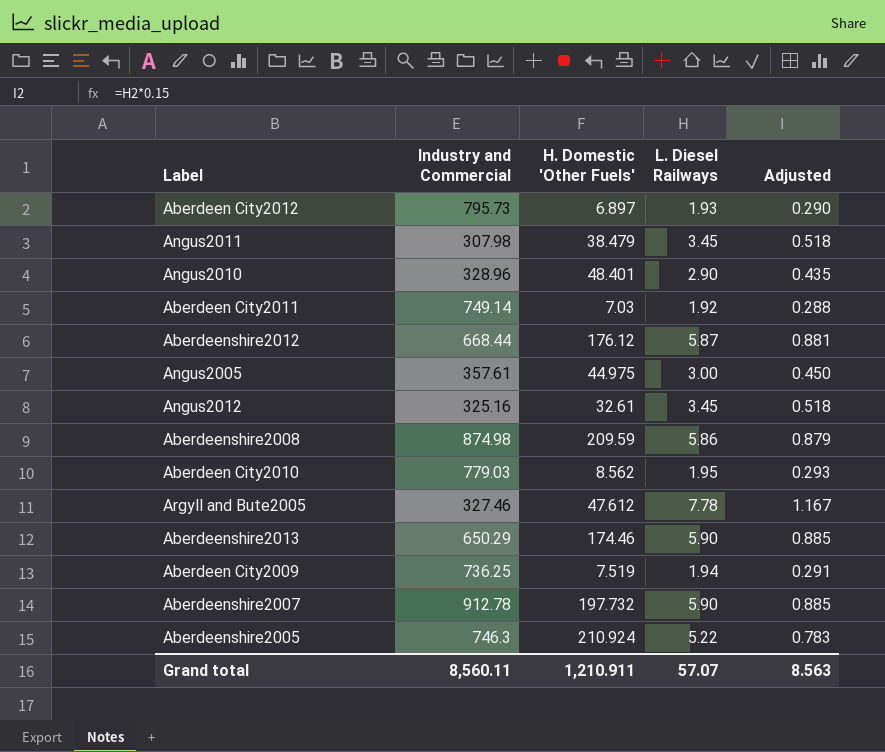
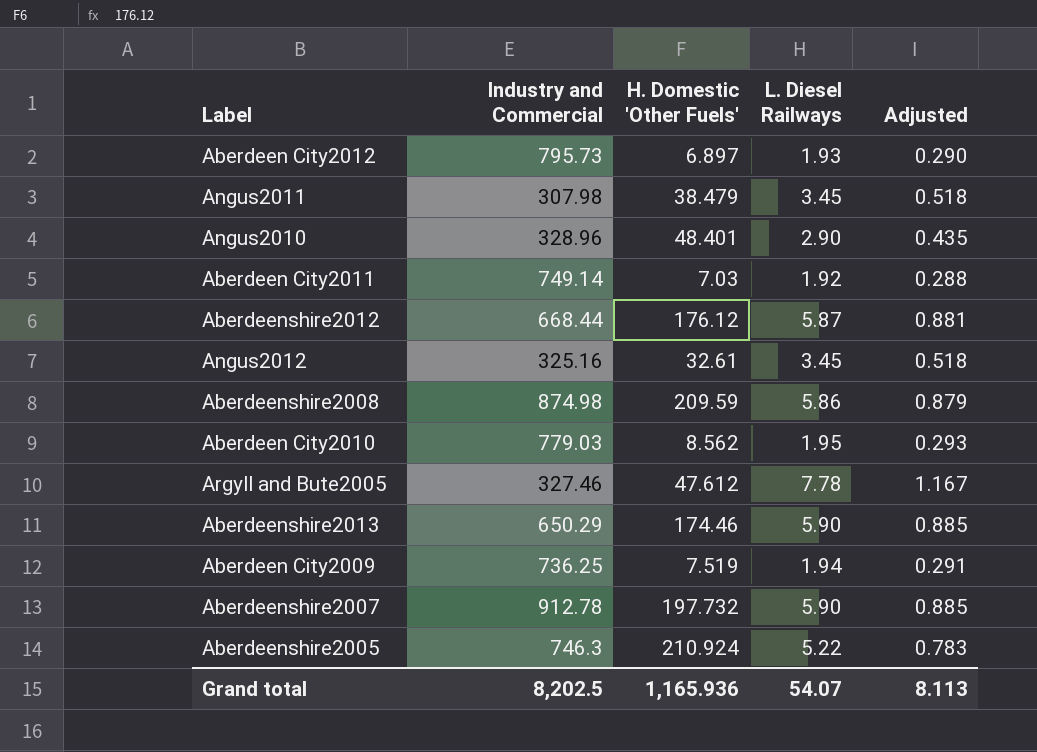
row Angus2005: 357.61 | 44.975 | 3.00 | 0.450 -> none
Grand total | Industry and Commercial: 8,560.11 -> 8,202.5
Grand total | H. Domestic 'Other Fuels': 1,210.911 -> 1,165.936
Grand total | L. Diesel Railways: 57.07 -> 54.07
Grand total | Adjusted: 8.563 -> 8.113

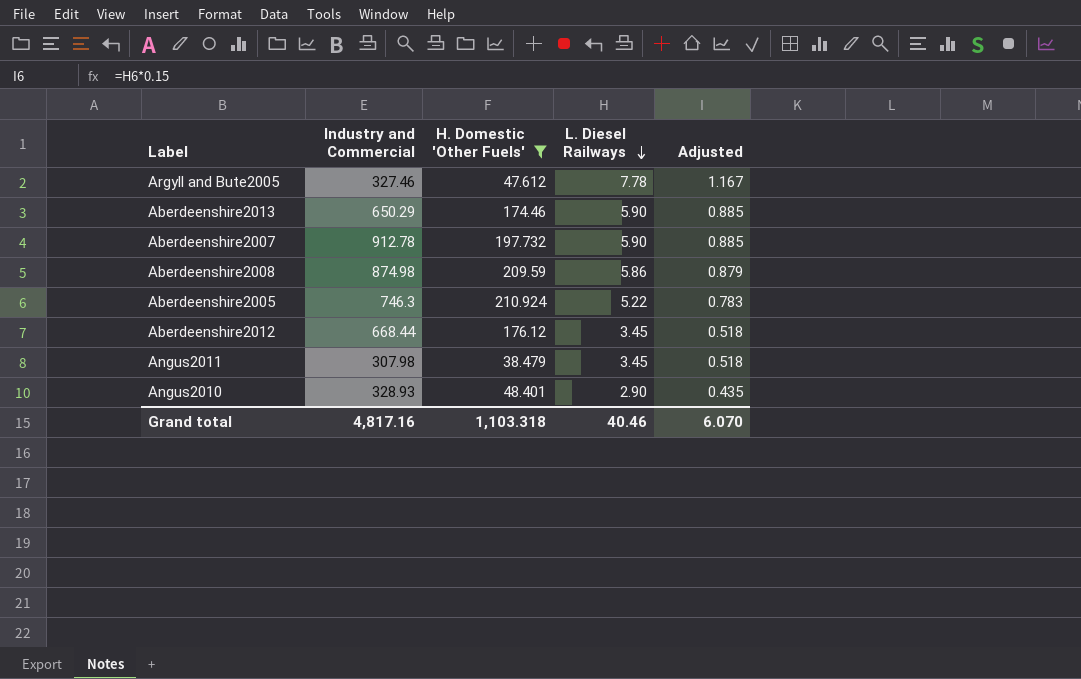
filter: none -> H. Domestic 'Other Fuels' >= 38.479
row order: none -> L. Diesel Railways descending
Aberdeenshire2012 | L. Diesel Railways: 5.87 -> 3.45
Aberdeenshire2012 | Adjusted: 0.881 -> 0.518
Angus2010 | Industry and Commercial: 328.96 -> 328.93
Grand total | Industry and Commercial: 8,202.5 -> 4,817.16
Grand total | H. Domestic 'Other Fuels': 1,165.936 -> 1,103.318
Grand total | L. Diesel Railways: 54.07 -> 40.46
Grand total | Adjusted: 8.113 -> 6.070

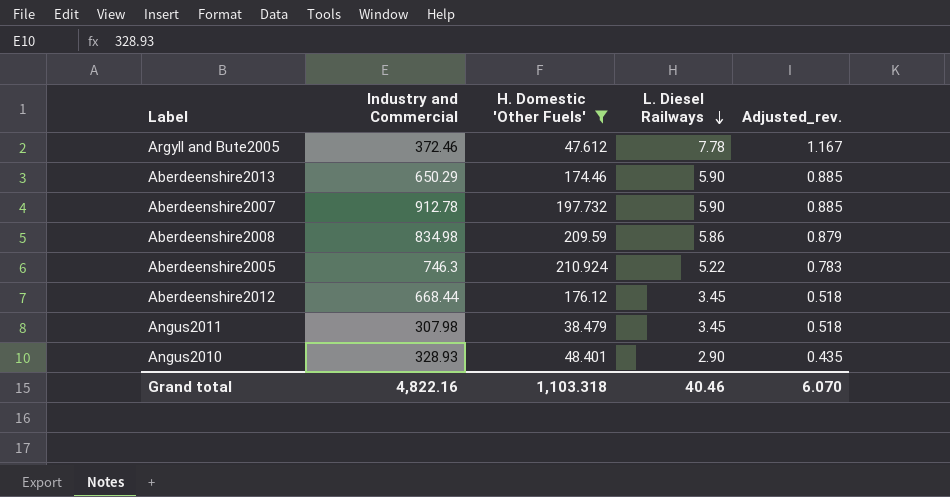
column name: Adjusted -> Adjusted_rev.
Argyll and Bute2005 | Industry and Commercial: 327.46 -> 372.46
Aberdeenshire2008 | Industry and Commercial: 874.98 -> 834.98
Grand total | Industry and Commercial: 4,817.16 -> 4,822.16

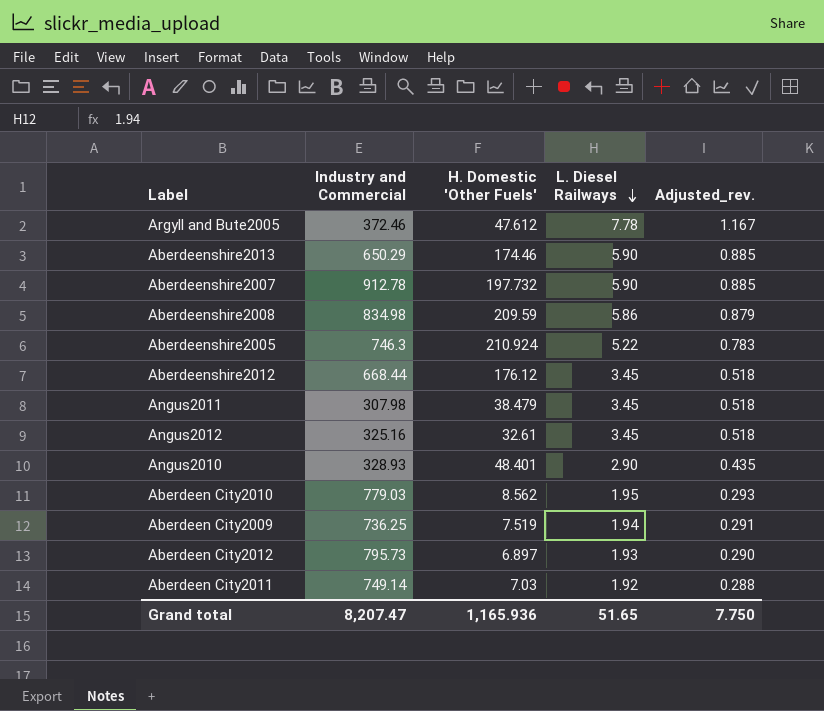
filter: H. Domestic 'Other Fuels' >= 38.479 -> none
Grand total | Industry and Commercial: 4,822.16 -> 8,207.47
Grand total | H. Domestic 'Other Fuels': 1,103.318 -> 1,165.936
Grand total | L. Diesel Railways: 40.46 -> 51.65
Grand total | Adjusted_rev.: 6.070 -> 7.750

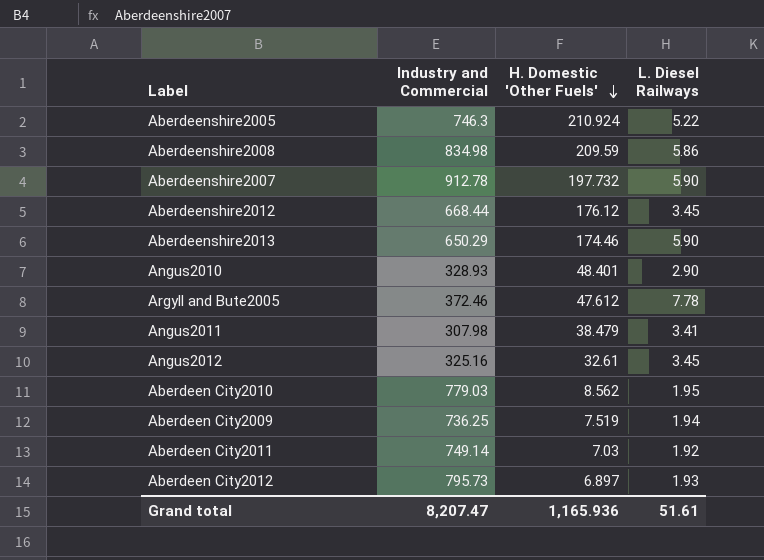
row order: L. Diesel Railways descending -> H. Domestic 'Other Fuels' descending
column Adjusted_rev. | formula: [L. Diesel Railways] * 0.15 -> none
Angus2011 | L. Diesel Railways: 3.45 -> 3.41
Grand total | L. Diesel Railways: 51.65 -> 51.61

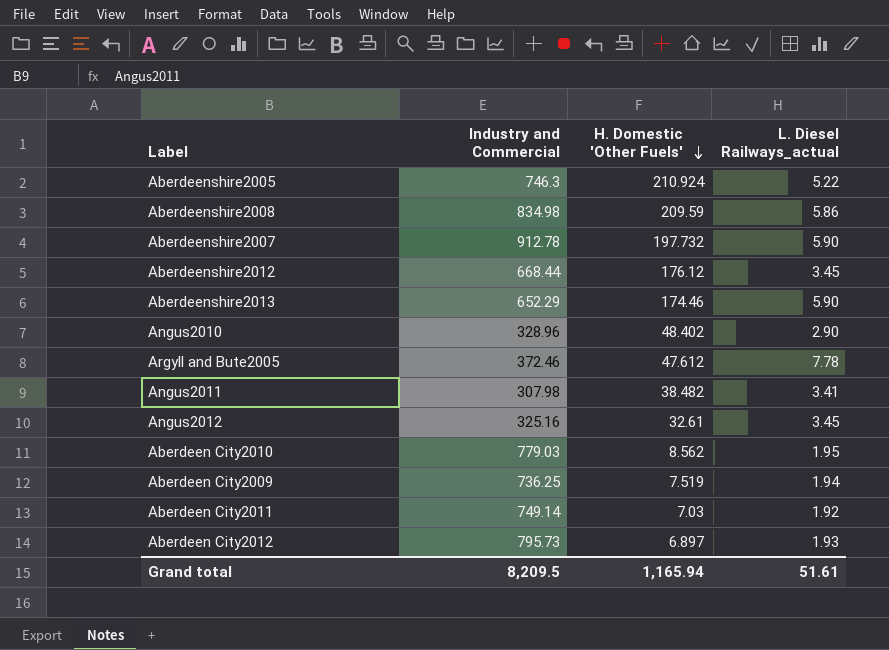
column name: L. Diesel Railways -> L. Diesel Railways_actual
Aberdeenshire2013 | Industry and Commercial: 650.29 -> 652.29
Angus2010 | Industry and Commercial: 328.93 -> 328.96
Angus2010 | H. Domestic 'Other Fuels': 48.401 -> 48.402
Angus2011 | H. Domestic 'Other Fuels': 38.479 -> 38.482
Grand total | Industry and Commercial: 8,207.47 -> 8,209.5
Grand total | H. Domestic 'Other Fuels': 1,165.936 -> 1,165.94

